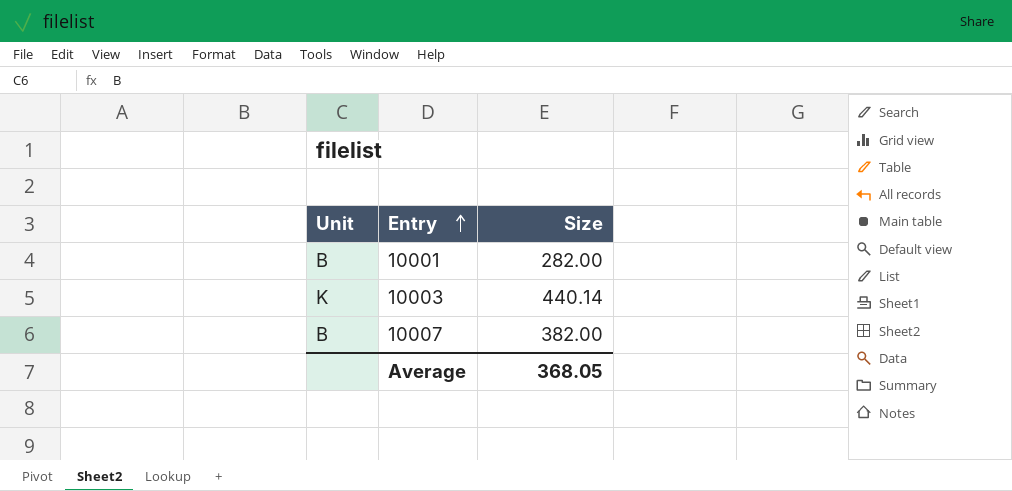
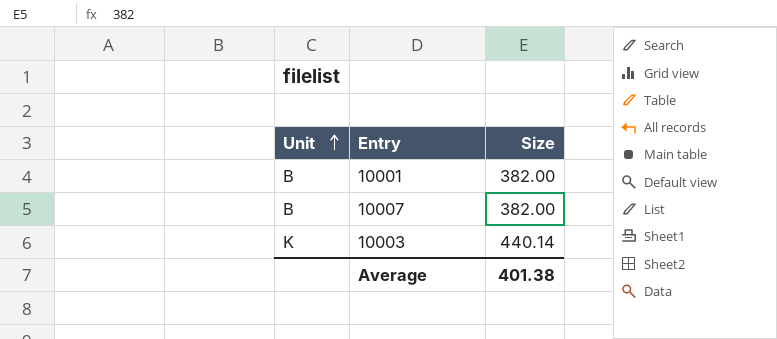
row order: Entry ascending -> Unit ascending
10001 | Size: 282.00 -> 382.00
Average | Size: 368.05 -> 401.38

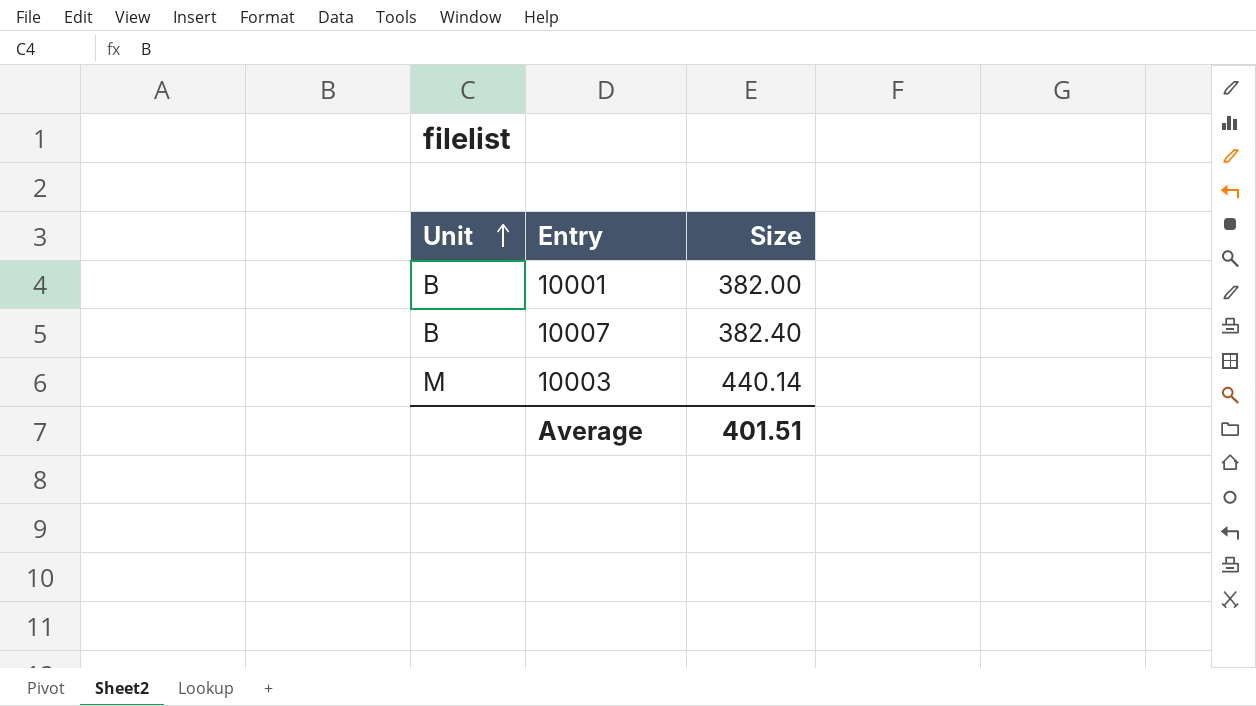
10007 | Size: 382.00 -> 382.40
10003 | Unit: K -> M
Average | Size: 401.38 -> 401.51

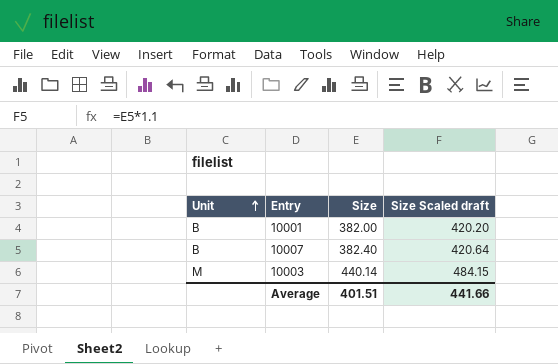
column Size Scaled draft | formula: none -> [Size] * 1.1

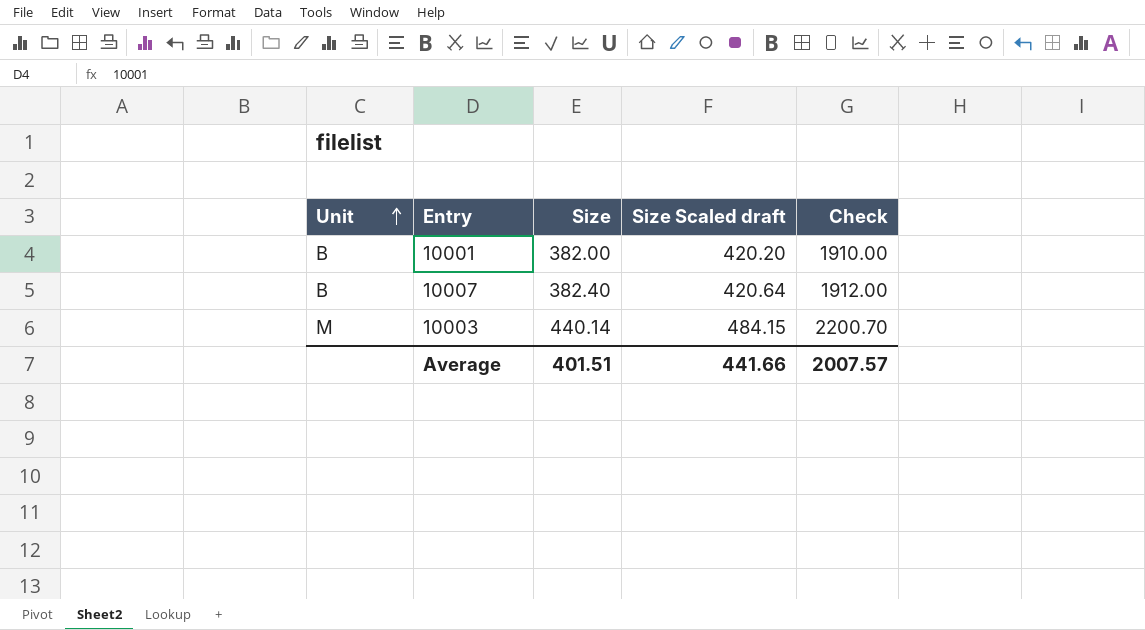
column Check | formula: none -> [Size] * 5

